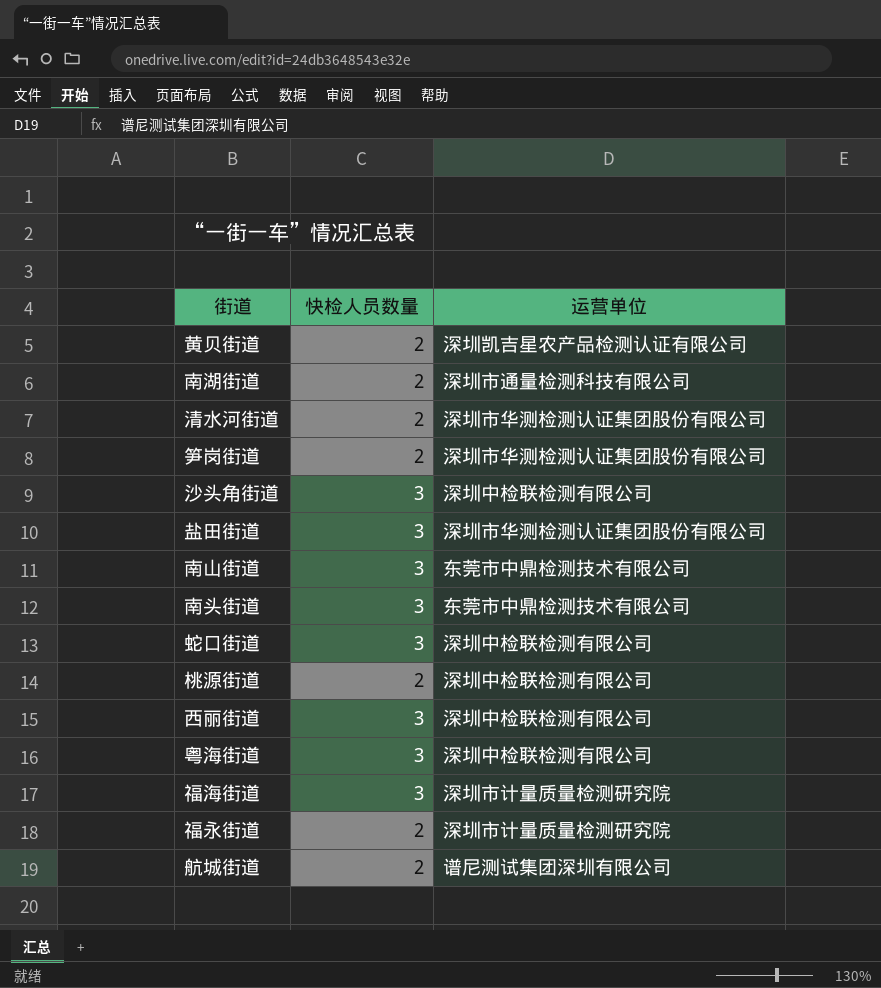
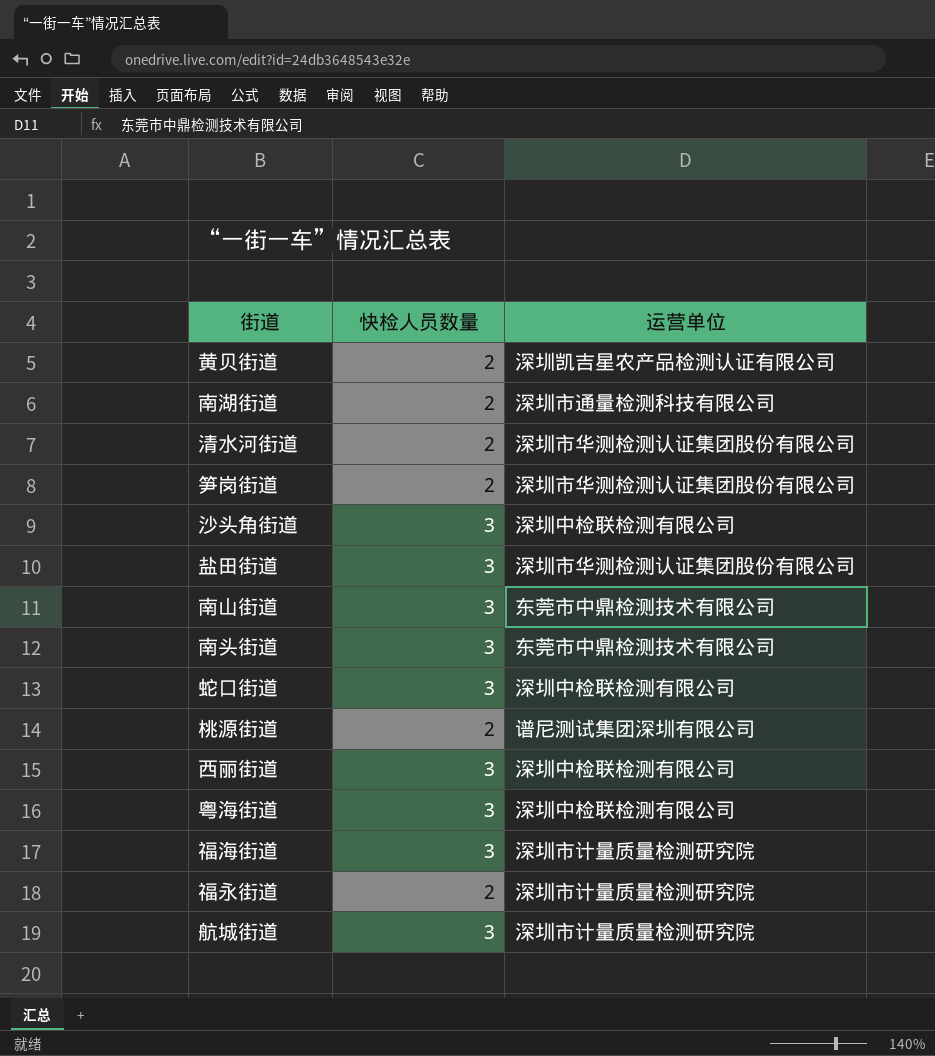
桃源街道 | 运营单位: 深圳中检联检测有限公司 -> 谱尼测试集团深圳有限公司
航城街道 | 快检人员数量: 2 -> 3
航城街道 | 运营单位: 谱尼测试集团深圳有限公司 -> 深圳市计量质量检测研究院

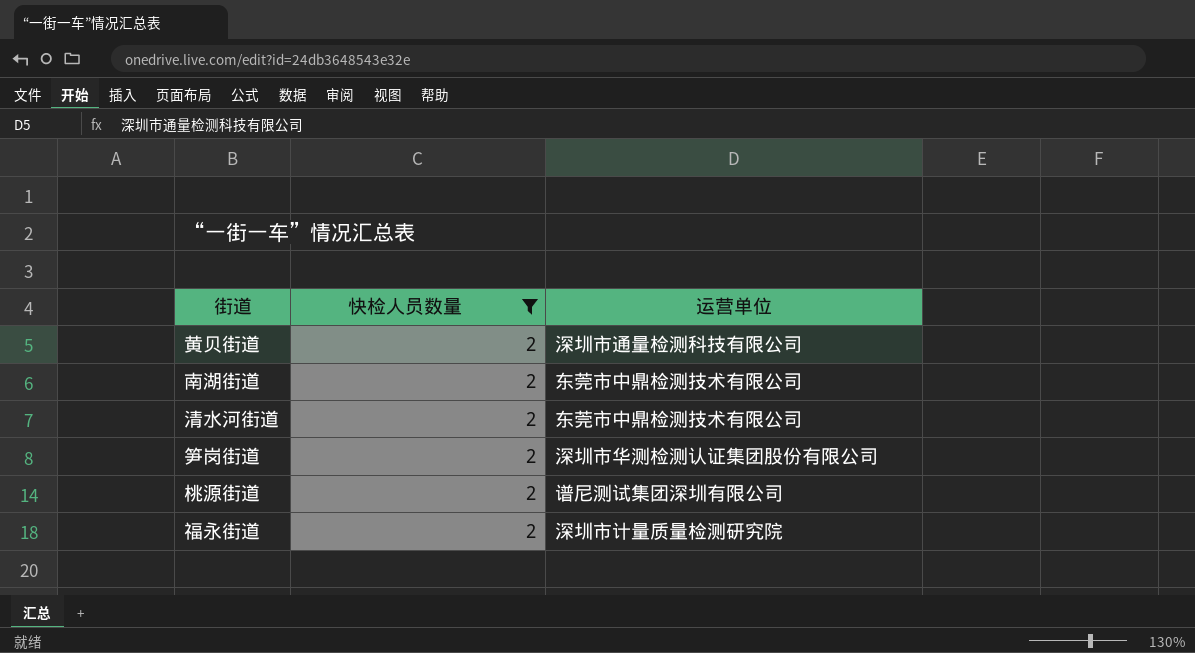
filter: none -> 快检人员数量 = 2
黄贝街道 | 运营单位: 深圳凯吉星农产品检测认证有限公司 -> 深圳市通量检测科技有限公司
南湖街道 | 运营单位: 深圳市通量检测科技有限公司 -> 东莞市中鼎检测技术有限公司
清水河街道 | 运营单位: 深圳市华测检测认证集团股份有限公司 -> 东莞市中鼎检测技术有限公司

